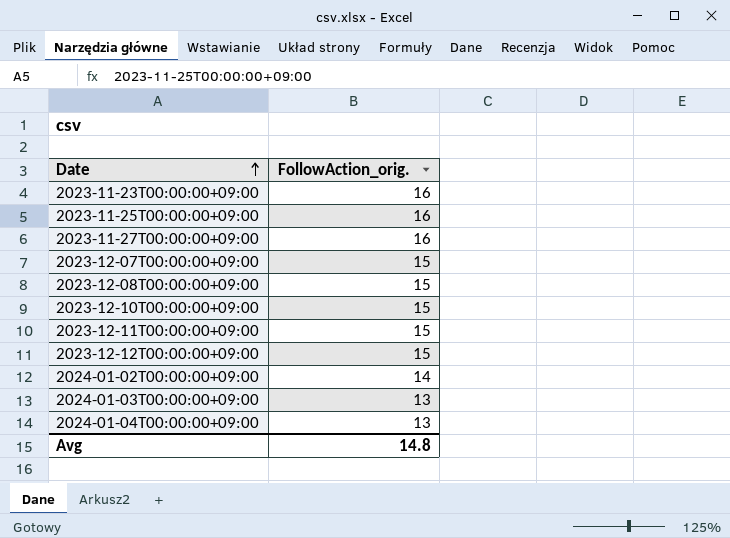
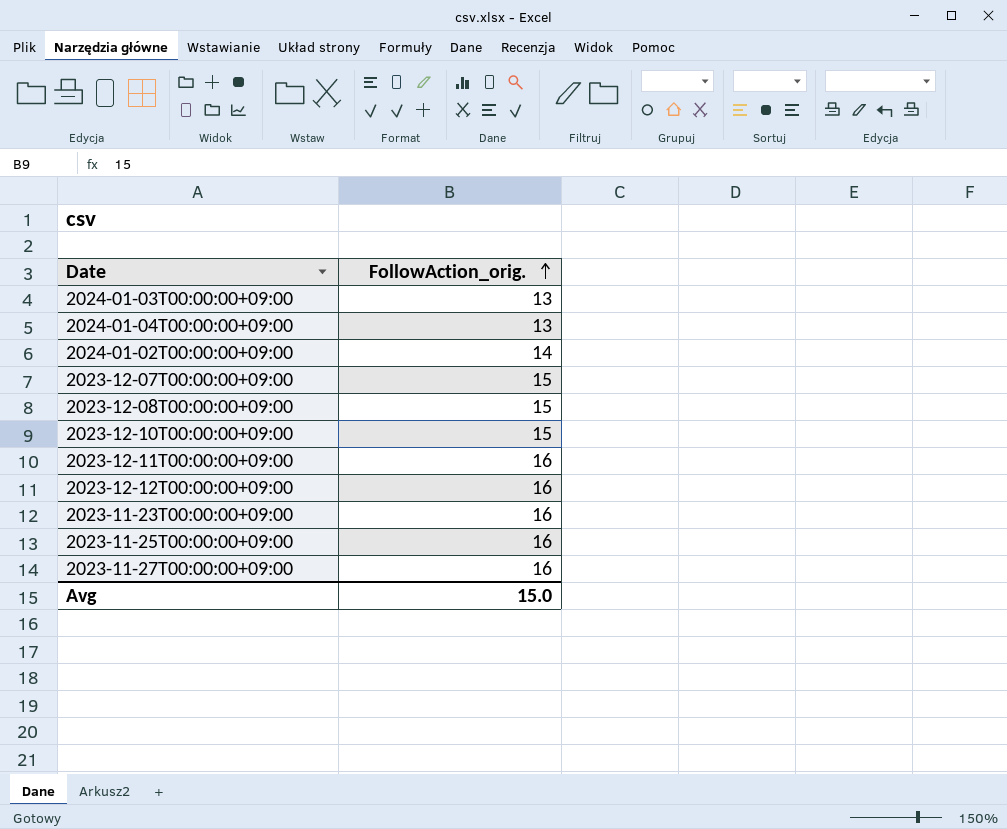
row order: Date ascending -> FollowAction_orig. ascending
2023-12-11T00:00:00+09:00 | FollowAction_orig.: 15 -> 16
2023-12-12T00:00:00+09:00 | FollowAction_orig.: 15 -> 16
Avg | FollowAction_orig.: 14.8 -> 15.0

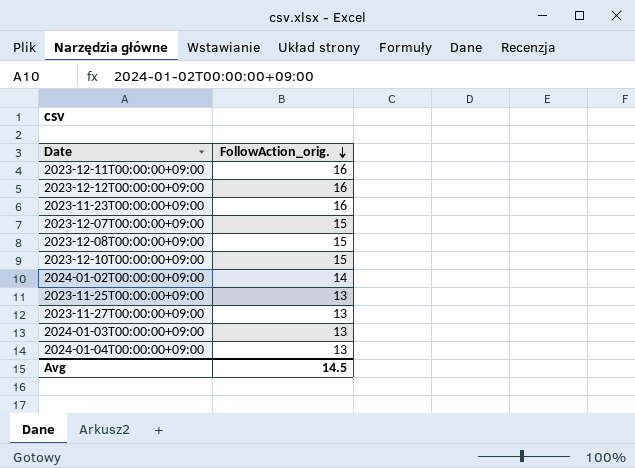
row order: FollowAction_orig. ascending -> FollowAction_orig. descending
2023-11-25T00:00:00+09:00 | FollowAction_orig.: 16 -> 13
2023-11-27T00:00:00+09:00 | FollowAction_orig.: 16 -> 13
Avg | FollowAction_orig.: 15.0 -> 14.5

